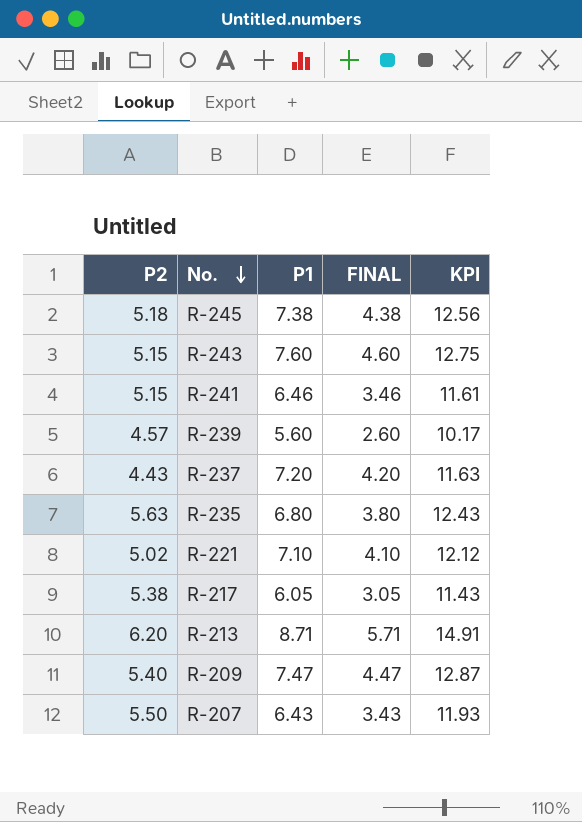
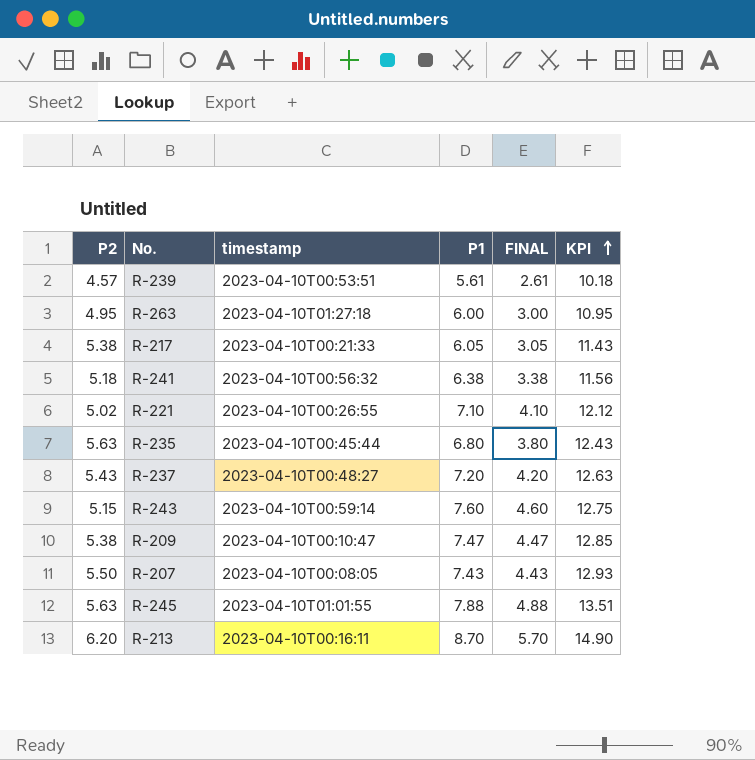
row order: No. descending -> KPI ascending
column timestamp | position: none -> 3
R-239 | P1: 5.60 -> 5.61
R-239 | FINAL: 2.60 -> 2.61
R-239 | KPI: 10.17 -> 10.18
row R-263: none -> 4.95 | 2023-04-10T01:27:18 | 6.00 | 3.00 | 10.95
R-241 | P2: 5.15 -> 5.18
R-241 | P1: 6.46 -> 6.38
R-241 | FINAL: 3.46 -> 3.38
R-241 | KPI: 11.61 -> 11.56
R-237 | P2: 4.43 -> 5.43
R-237 | KPI: 11.63 -> 12.63
R-209 | P2: 5.40 -> 5.38
R-209 | KPI: 12.87 -> 12.85
R-207 | P1: 6.43 -> 7.43
R-207 | FINAL: 3.43 -> 4.43
R-207 | KPI: 11.93 -> 12.93
R-245 | P2: 5.18 -> 5.63
R-245 | P1: 7.38 -> 7.88
R-245 | FINAL: 4.38 -> 4.88
R-245 | KPI: 12.56 -> 13.51
R-213 | P1: 8.71 -> 8.70
R-213 | FINAL: 5.71 -> 5.70
R-213 | KPI: 14.91 -> 14.90

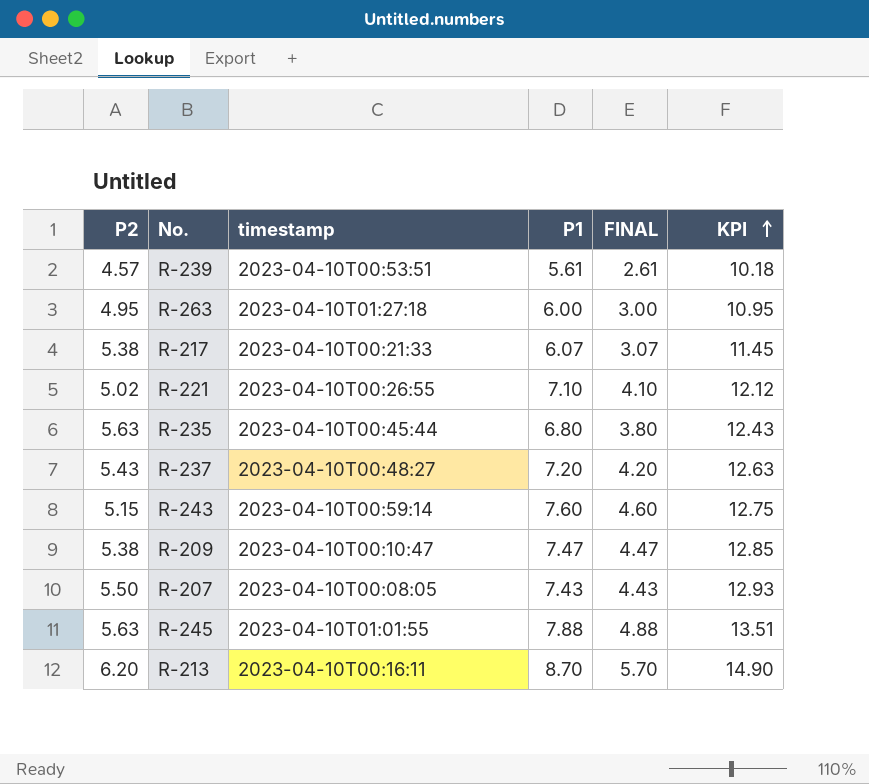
row R-241: 5.18 | 2023-04-10T00:56:32 | 6.38 | 3.38 | 11.56 -> none
R-217 | P1: 6.05 -> 6.07
R-217 | FINAL: 3.05 -> 3.07
R-217 | KPI: 11.43 -> 11.45

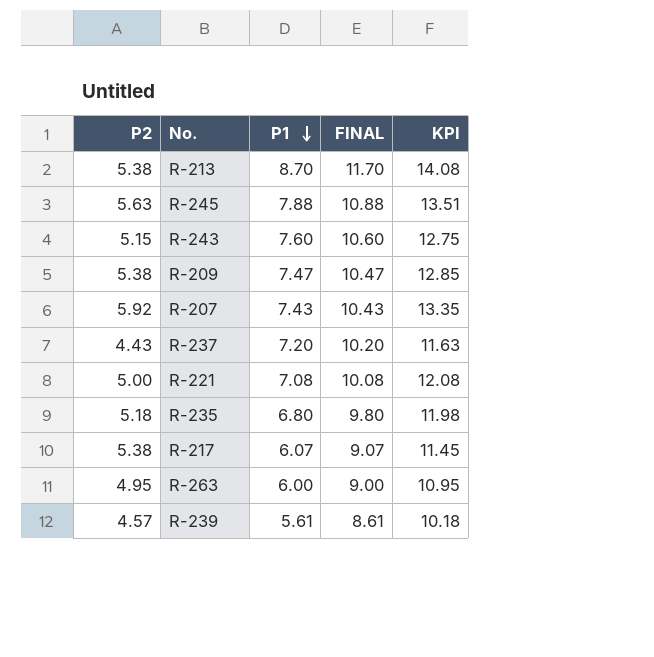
row order: KPI ascending -> P1 descending
column timestamp | position: 3 -> none
column FINAL | formula: [P1] - 3 -> [P1] + 3
R-213 | P2: 6.20 -> 5.38
R-213 | KPI: 14.90 -> 14.08
R-207 | P2: 5.50 -> 5.92
R-207 | KPI: 12.93 -> 13.35
R-237 | P2: 5.43 -> 4.43
R-237 | KPI: 12.63 -> 11.63
R-221 | P2: 5.02 -> 5.00
R-221 | P1: 7.10 -> 7.08
R-221 | KPI: 12.12 -> 12.08
R-235 | P2: 5.63 -> 5.18
R-235 | KPI: 12.43 -> 11.98

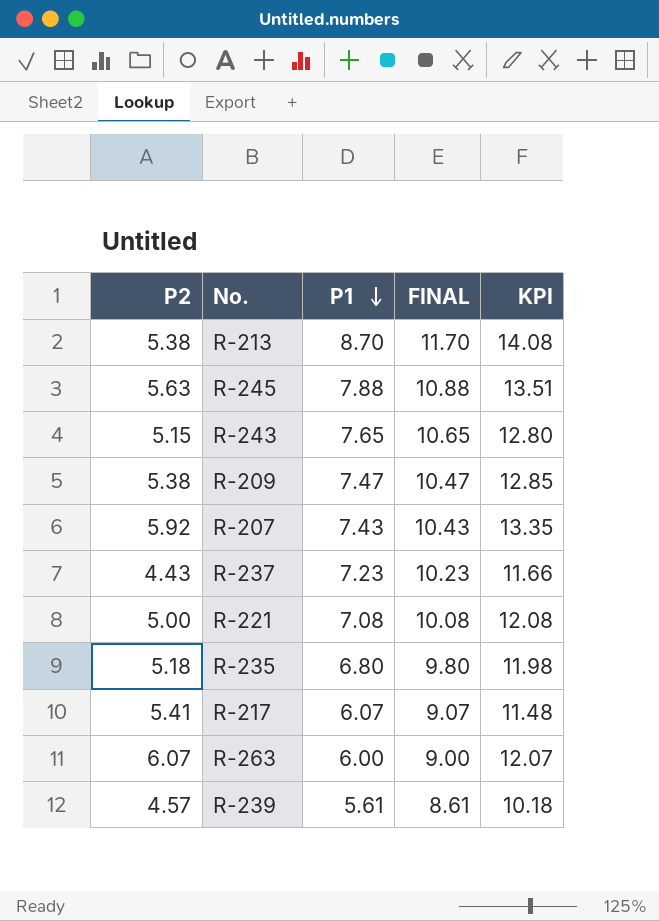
R-243 | P1: 7.60 -> 7.65
R-243 | FINAL: 10.60 -> 10.65
R-243 | KPI: 12.75 -> 12.80
R-237 | P1: 7.20 -> 7.23
R-237 | FINAL: 10.20 -> 10.23
R-237 | KPI: 11.63 -> 11.66
R-217 | P2: 5.38 -> 5.41
R-217 | KPI: 11.45 -> 11.48
R-263 | P2: 4.95 -> 6.07
R-263 | KPI: 10.95 -> 12.07

